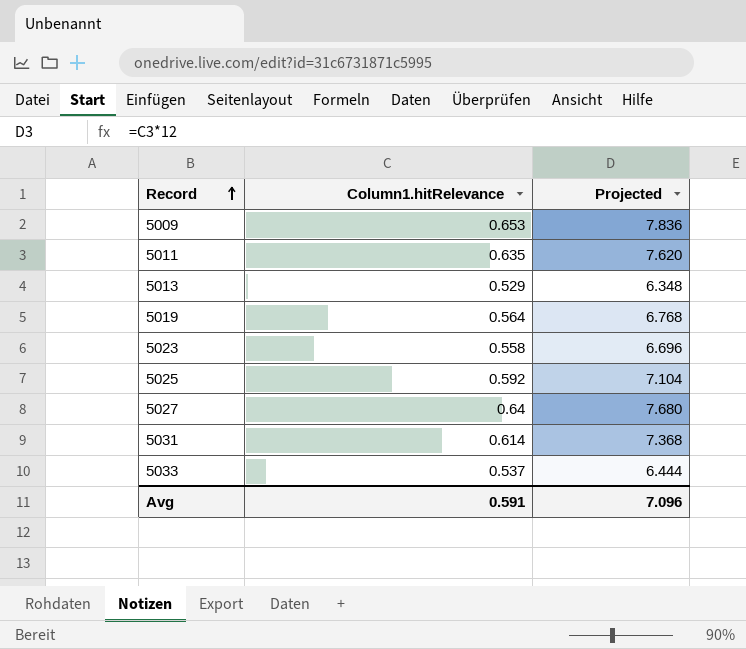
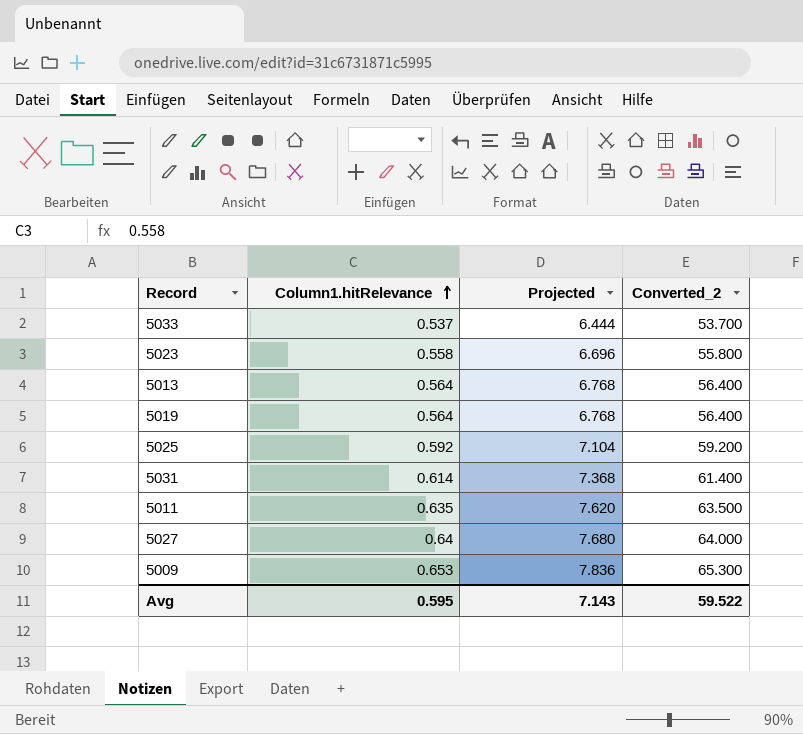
row order: Record ascending -> Column1.hitRelevance ascending
column Converted_2 | formula: none -> [Column1.hitRelevance] * 100
5013 | Column1.hitRelevance: 0.529 -> 0.564
5013 | Projected: 6.348 -> 6.768
Avg | Column1.hitRelevance: 0.591 -> 0.595
Avg | Projected: 7.096 -> 7.143

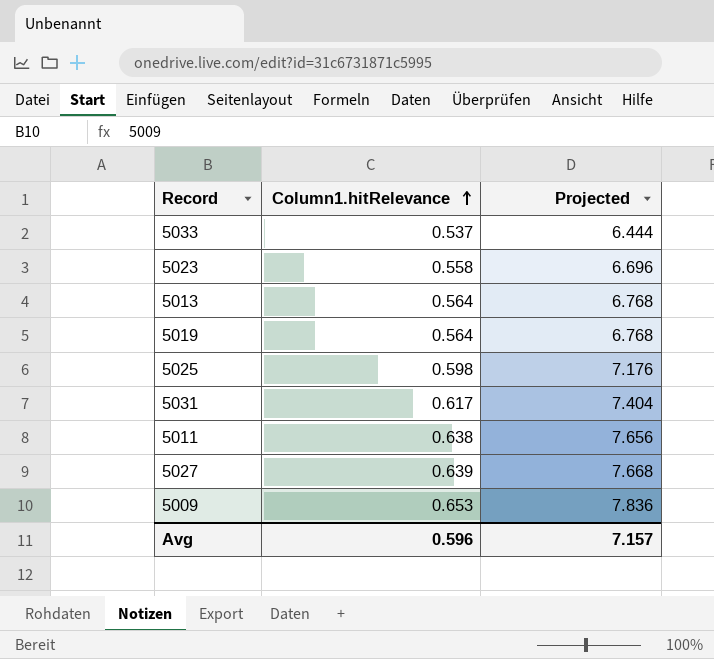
column Converted_2 | formula: [Column1.hitRelevance] * 100 -> none
5025 | Column1.hitRelevance: 0.592 -> 0.598
5025 | Projected: 7.104 -> 7.176
5031 | Column1.hitRelevance: 0.614 -> 0.617
5031 | Projected: 7.368 -> 7.404
5011 | Column1.hitRelevance: 0.635 -> 0.638
5011 | Projected: 7.620 -> 7.656
5027 | Column1.hitRelevance: 0.64 -> 0.639
5027 | Projected: 7.680 -> 7.668
Avg | Column1.hitRelevance: 0.595 -> 0.596
Avg | Projected: 7.143 -> 7.157

